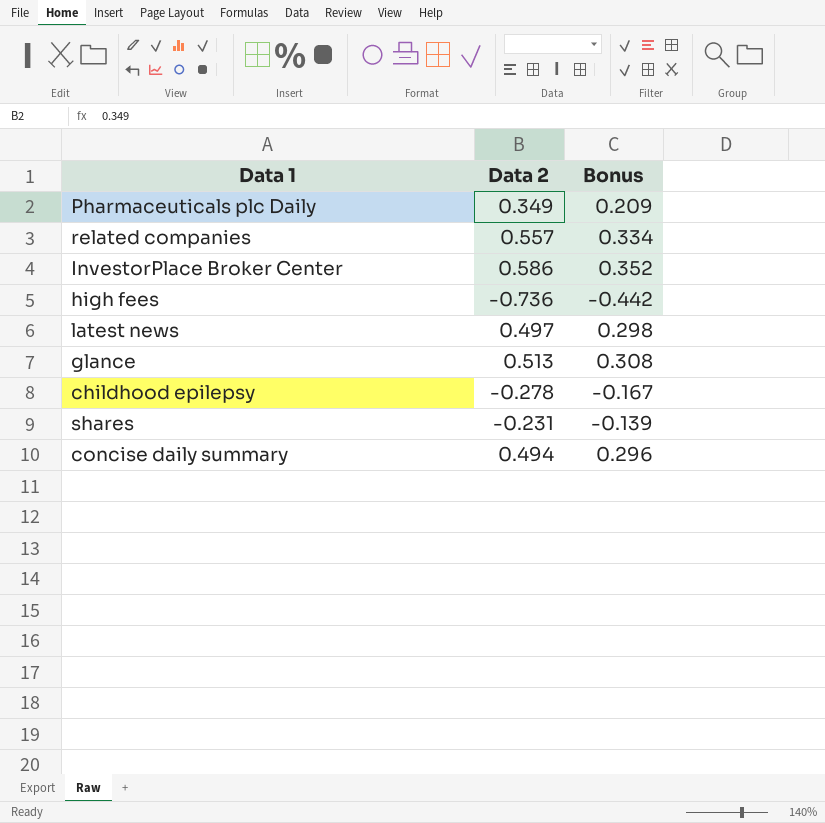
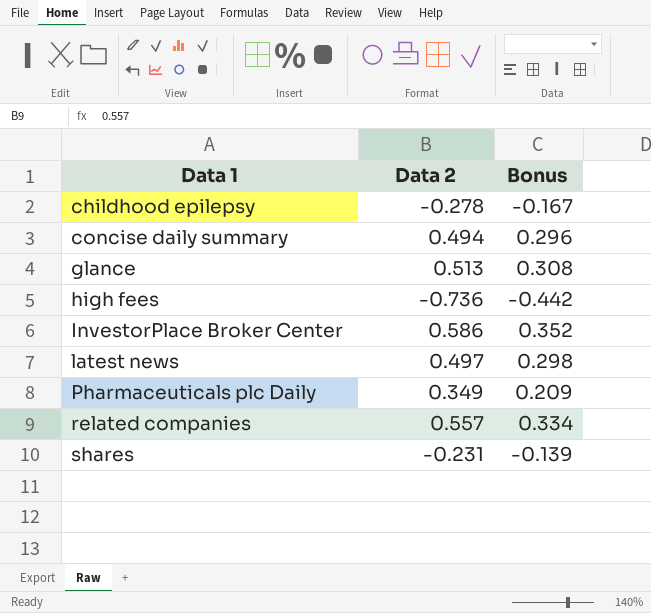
row order: none -> Data 1 ascending

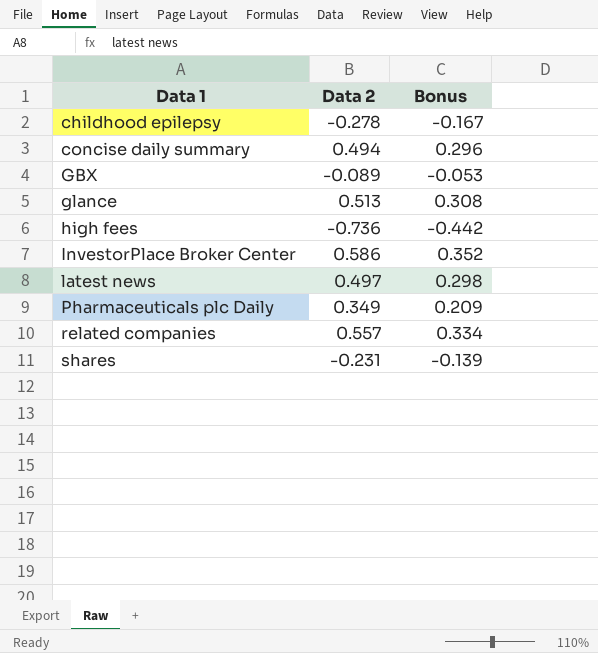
row GBX: none -> -0.089 | -0.053

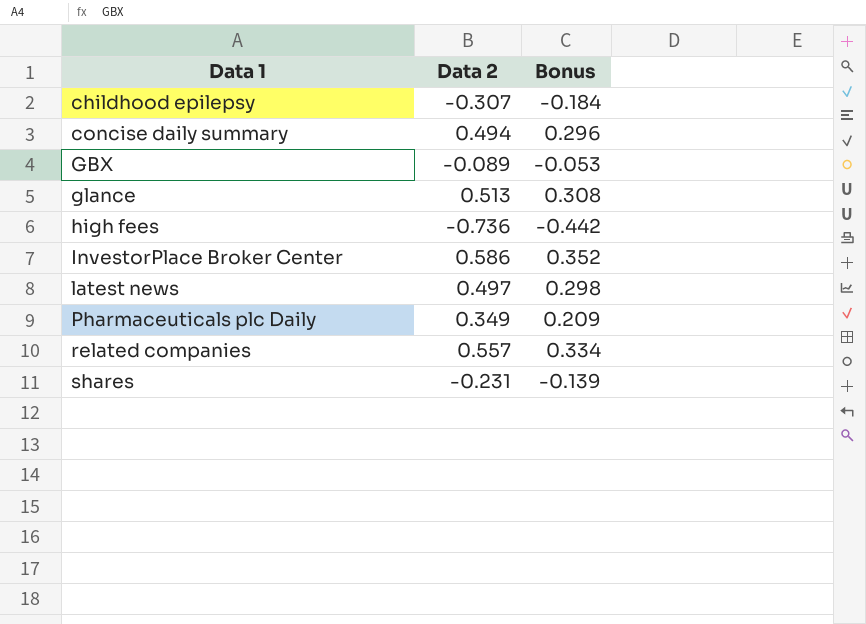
childhood epilepsy | Data 2: -0.278 -> -0.307
childhood epilepsy | Bonus: -0.167 -> -0.184

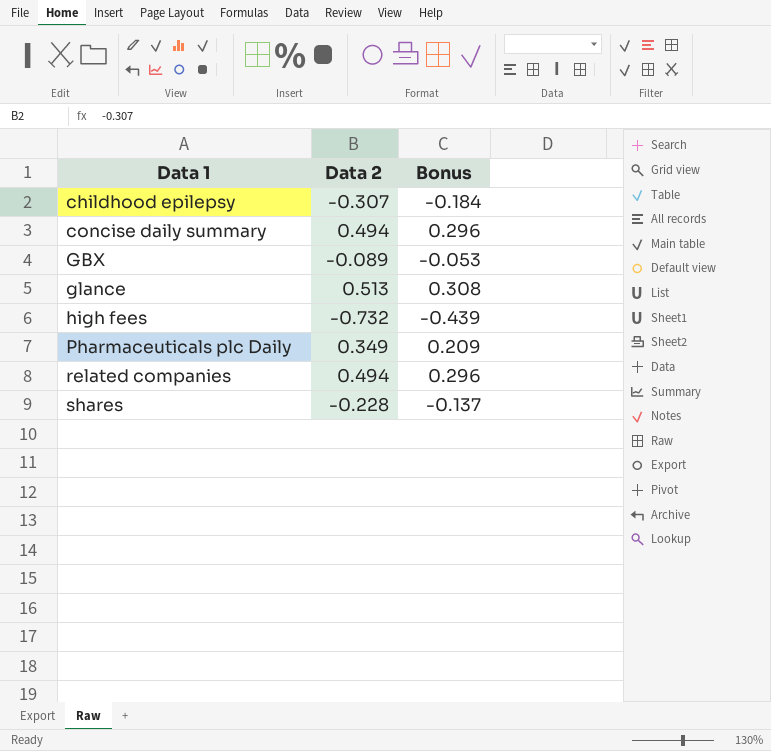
row InvestorPlace Broker Center: 0.586 | 0.352 -> none
row latest news: 0.497 | 0.298 -> none
high fees | Data 2: -0.736 -> -0.732
high fees | Bonus: -0.442 -> -0.439
related companies | Data 2: 0.557 -> 0.494
related companies | Bonus: 0.334 -> 0.296
shares | Data 2: -0.231 -> -0.228
shares | Bonus: -0.139 -> -0.137

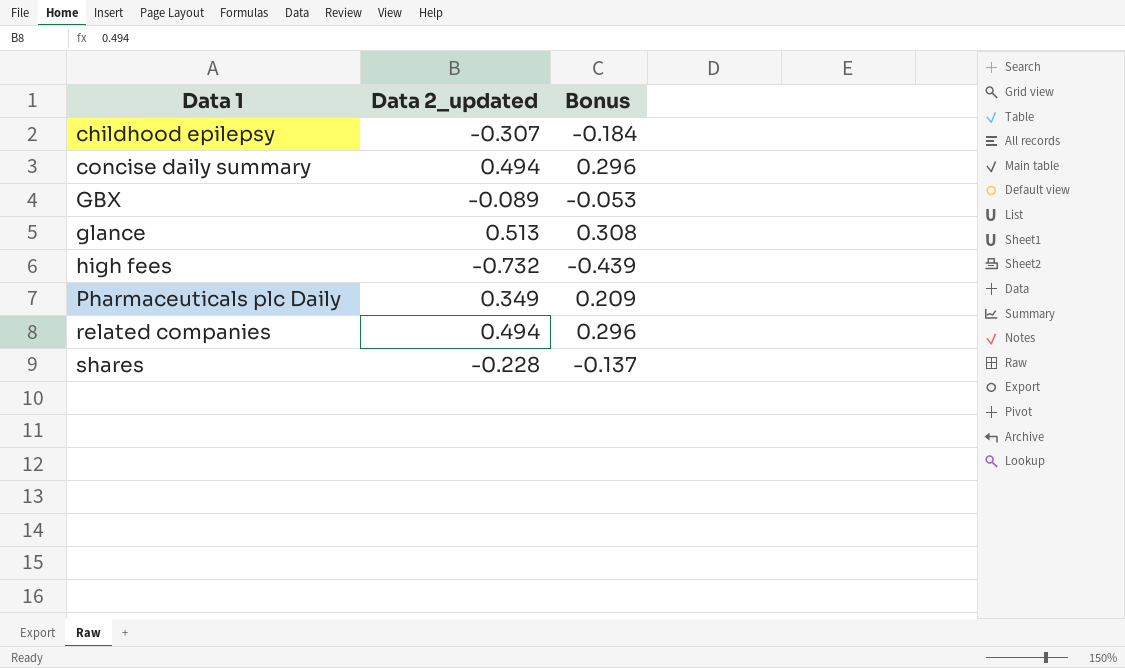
column name: Data 2 -> Data 2_updated

